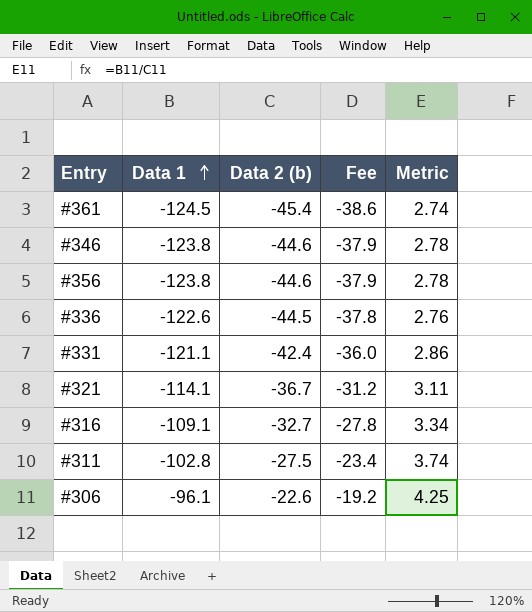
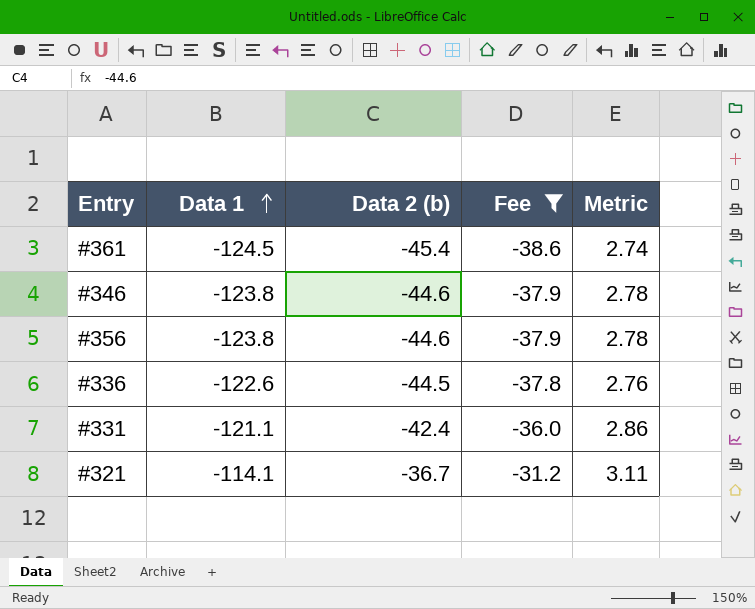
filter: none -> Fee <= -31.2

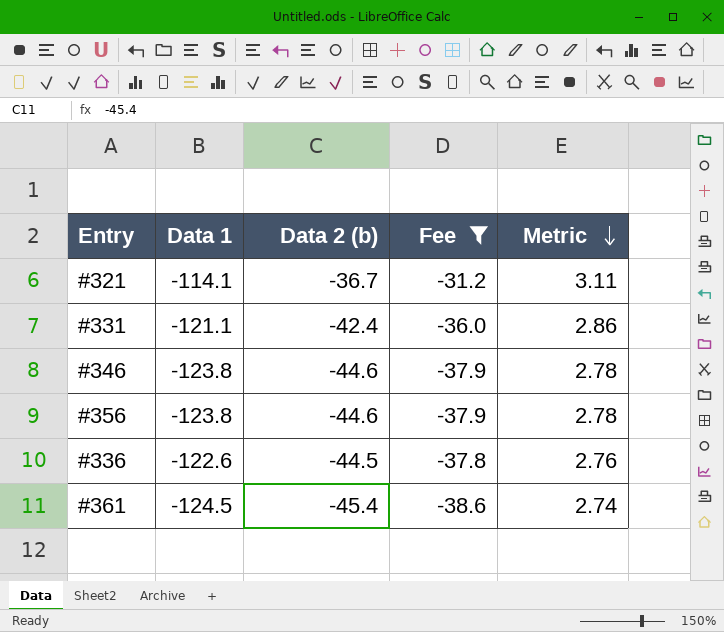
row order: Data 1 ascending -> Metric descending

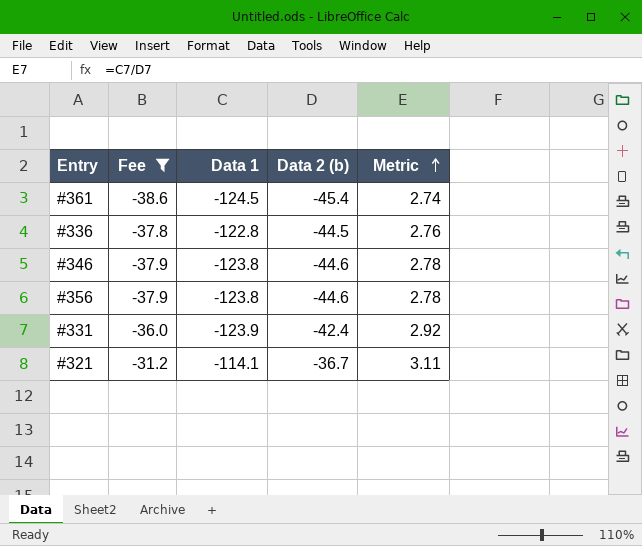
row order: Metric descending -> Metric ascending
column Fee | position: 4 -> 2
#336 | Data 1: -122.6 -> -122.8
#331 | Data 1: -121.1 -> -123.9
#331 | Metric: 2.86 -> 2.92

